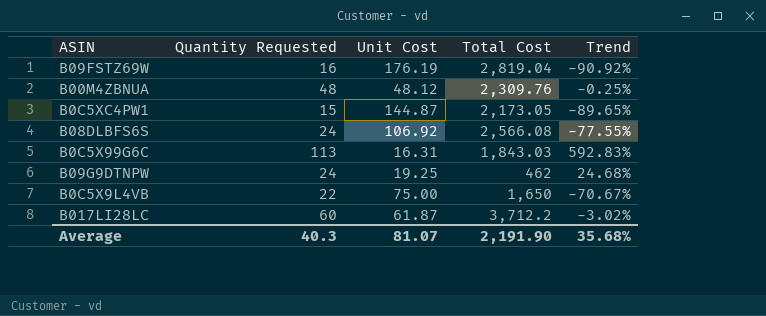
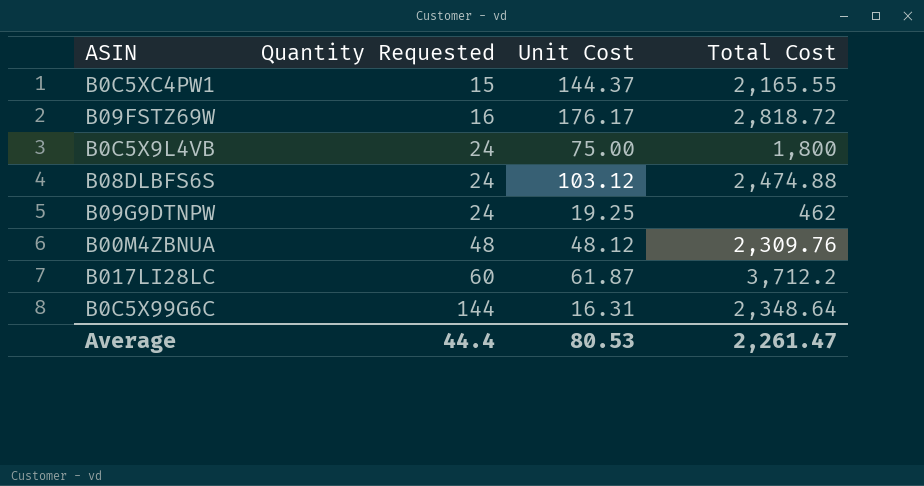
row order: none -> Quantity Requested ascending
column Trend | formula: ([Quantity Requested] - [Unit Cost]) / [Unit Cost] -> none
B0C5XC4PW1 | Unit Cost: 144.87 -> 144.37
B0C5XC4PW1 | Total Cost: 2,173.05 -> 2,165.55
B09FSTZ69W | Unit Cost: 176.19 -> 176.17
B09FSTZ69W | Total Cost: 2,819.04 -> 2,818.72
B0C5X9L4VB | Quantity Requested: 22 -> 24
B0C5X9L4VB | Total Cost: 1,650 -> 1,800
B08DLBFS6S | Unit Cost: 106.92 -> 103.12
B08DLBFS6S | Total Cost: 2,566.08 -> 2,474.88
B0C5X99G6C | Quantity Requested: 113 -> 144
B0C5X99G6C | Total Cost: 1,843.03 -> 2,348.64
Average | Quantity Requested: 40.3 -> 44.4
Average | Unit Cost: 81.07 -> 80.53
Average | Total Cost: 2,191.90 -> 2,261.47

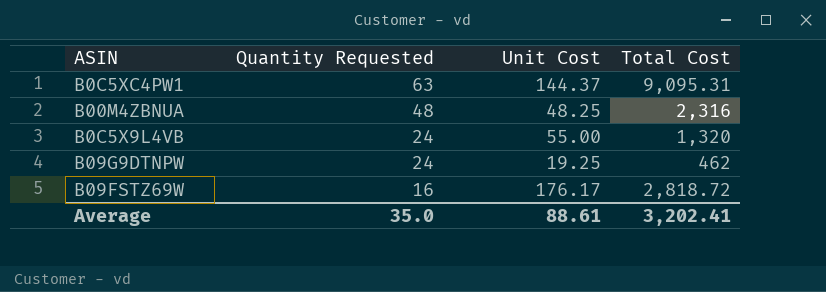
row order: Quantity Requested ascending -> Quantity Requested descending
row B08DLBFS6S: 24 | 103.12 | 2,474.88 -> none
row B017LI28LC: 60 | 61.87 | 3,712.2 -> none
row B0C5X99G6C: 144 | 16.31 | 2,348.64 -> none
B0C5XC4PW1 | Quantity Requested: 15 -> 63
B0C5XC4PW1 | Total Cost: 2,165.55 -> 9,095.31
B00M4ZBNUA | Unit Cost: 48.12 -> 48.25
B00M4ZBNUA | Total Cost: 2,309.76 -> 2,316
B0C5X9L4VB | Unit Cost: 75.00 -> 55.00
B0C5X9L4VB | Total Cost: 1,800 -> 1,320
Average | Quantity Requested: 44.4 -> 35.0
Average | Unit Cost: 80.53 -> 88.61
Average | Total Cost: 2,261.47 -> 3,202.41

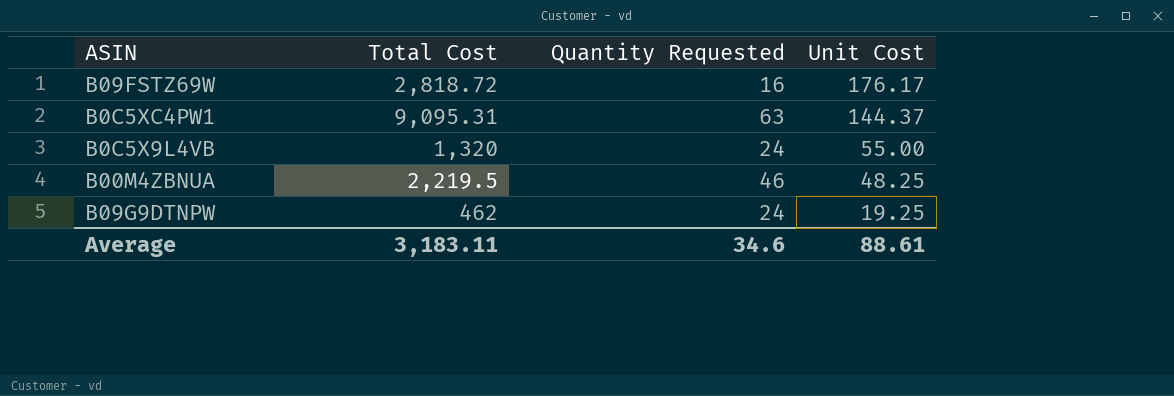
row order: Quantity Requested descending -> Unit Cost descending
column Total Cost | position: 4 -> 2
B00M4ZBNUA | Total Cost: 2,316 -> 2,219.5
B00M4ZBNUA | Quantity Requested: 48 -> 46
Average | Total Cost: 3,202.41 -> 3,183.11
Average | Quantity Requested: 35.0 -> 34.6

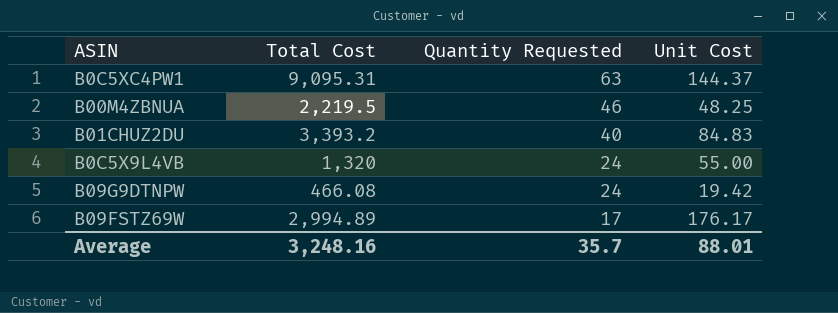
row order: Unit Cost descending -> Quantity Requested descending
row B01CHUZ2DU: none -> 3,393.2 | 40 | 84.83
B09G9DTNPW | Total Cost: 462 -> 466.08
B09G9DTNPW | Unit Cost: 19.25 -> 19.42
B09FSTZ69W | Total Cost: 2,818.72 -> 2,994.89
B09FSTZ69W | Quantity Requested: 16 -> 17
Average | Total Cost: 3,183.11 -> 3,248.16
Average | Quantity Requested: 34.6 -> 35.7
Average | Unit Cost: 88.61 -> 88.01

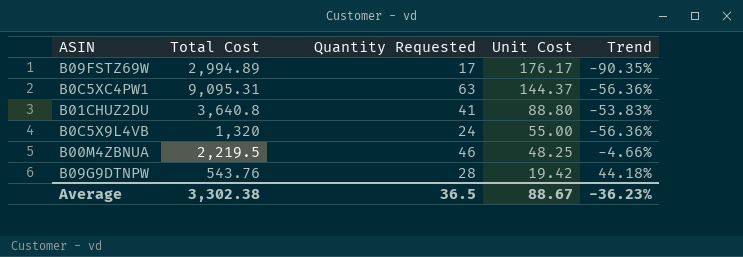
row order: Quantity Requested descending -> Unit Cost descending
column Trend | formula: none -> ([Quantity Requested] - [Unit Cost]) / [Unit Cost]
B01CHUZ2DU | Total Cost: 3,393.2 -> 3,640.8
B01CHUZ2DU | Quantity Requested: 40 -> 41
B01CHUZ2DU | Unit Cost: 84.83 -> 88.80
B09G9DTNPW | Total Cost: 466.08 -> 543.76
B09G9DTNPW | Quantity Requested: 24 -> 28
Average | Total Cost: 3,248.16 -> 3,302.38
Average | Quantity Requested: 35.7 -> 36.5
Average | Unit Cost: 88.01 -> 88.67

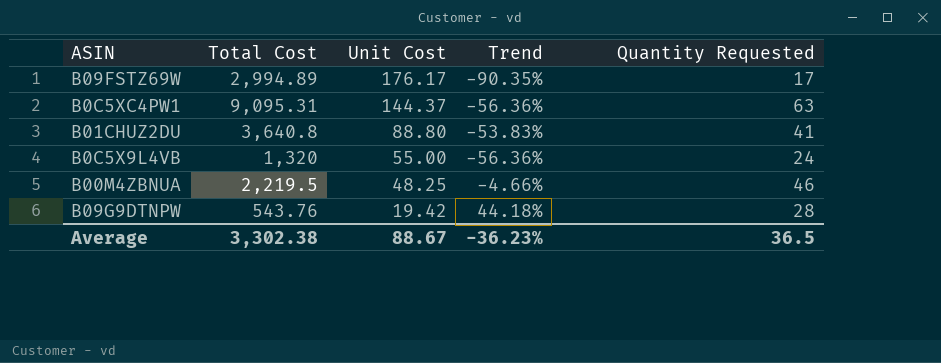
column Quantity Requested | position: 3 -> 5

